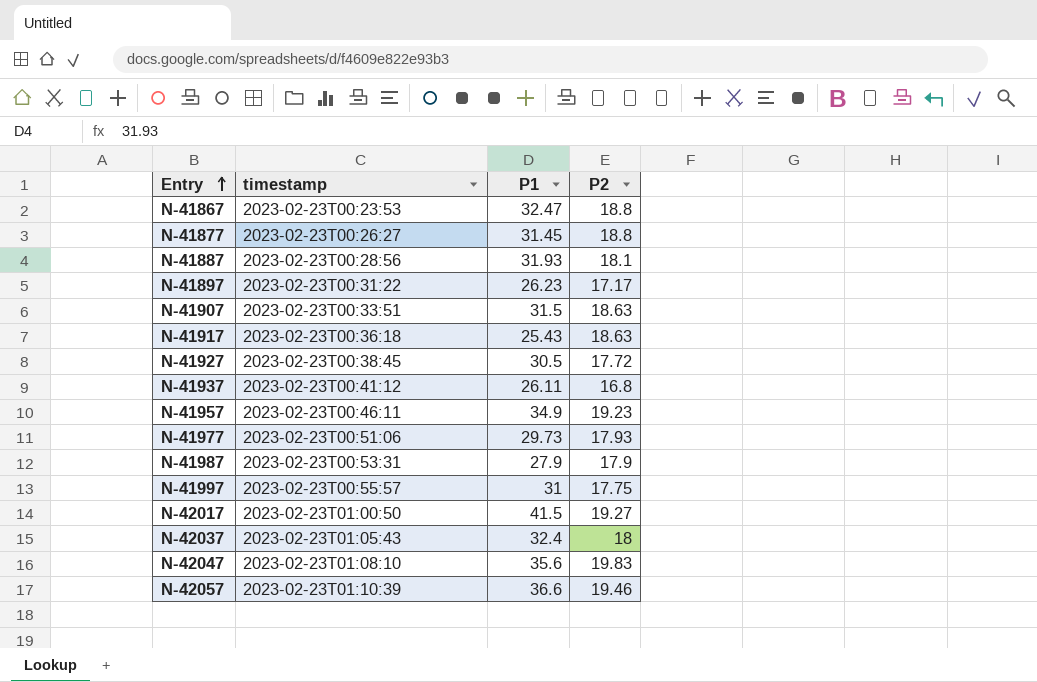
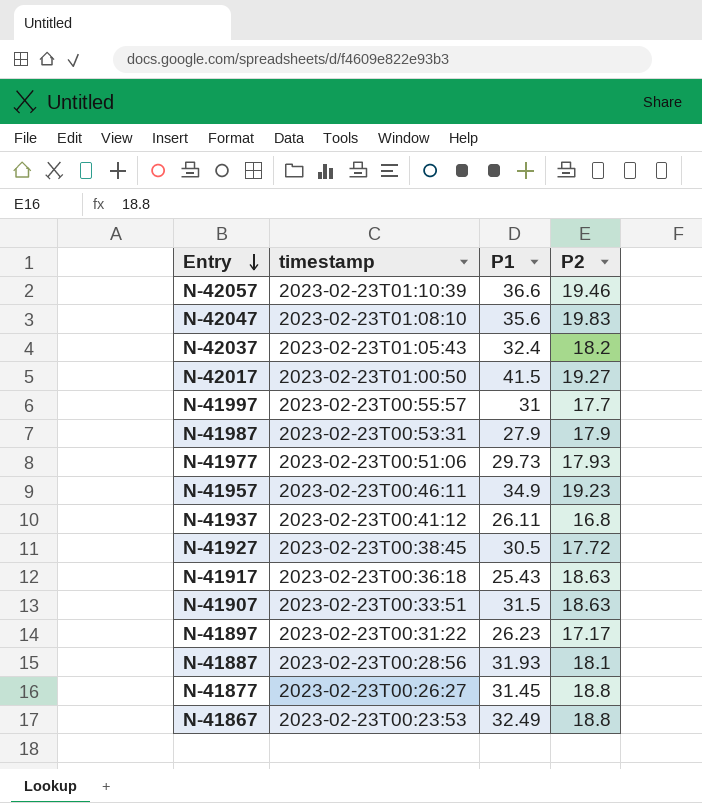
row order: Entry ascending -> Entry descending
N-42037 | P2: 18 -> 18.2
N-41997 | P2: 17.75 -> 17.7
N-41867 | P1: 32.47 -> 32.49

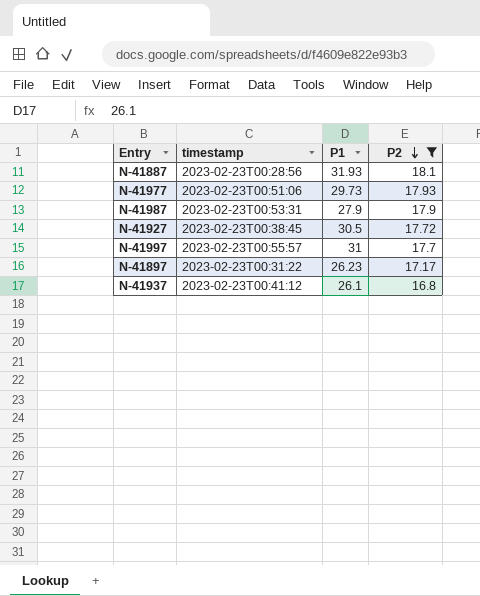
filter: none -> P2 <= 18.1
row order: Entry descending -> P2 descending
N-41937 | P1: 26.11 -> 26.1

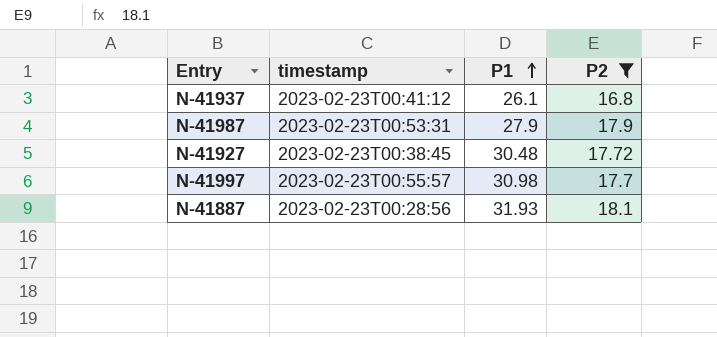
row order: P2 descending -> P1 ascending
row N-41977: 2023-02-23T00:51:06 | 29.73 | 17.93 -> none
row N-41897: 2023-02-23T00:31:22 | 26.23 | 17.17 -> none
N-41927 | P1: 30.5 -> 30.48
N-41997 | P1: 31 -> 30.98

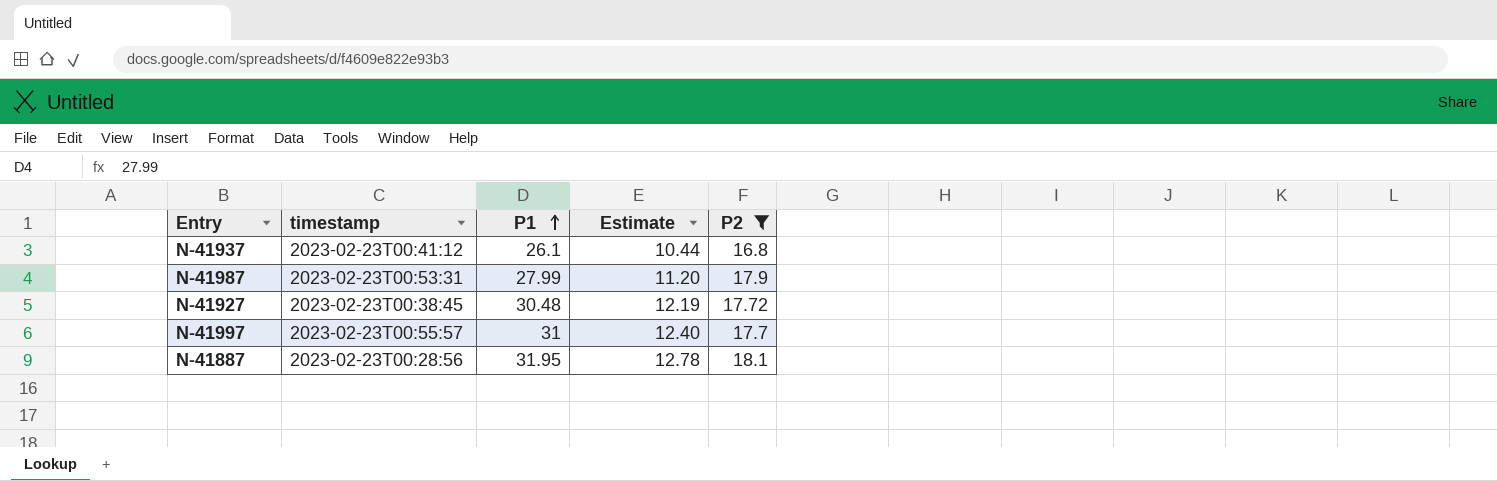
column Estimate | formula: none -> [P1] * 0.4
N-41987 | P1: 27.9 -> 27.99
N-41997 | P1: 30.98 -> 31
N-41887 | P1: 31.93 -> 31.95

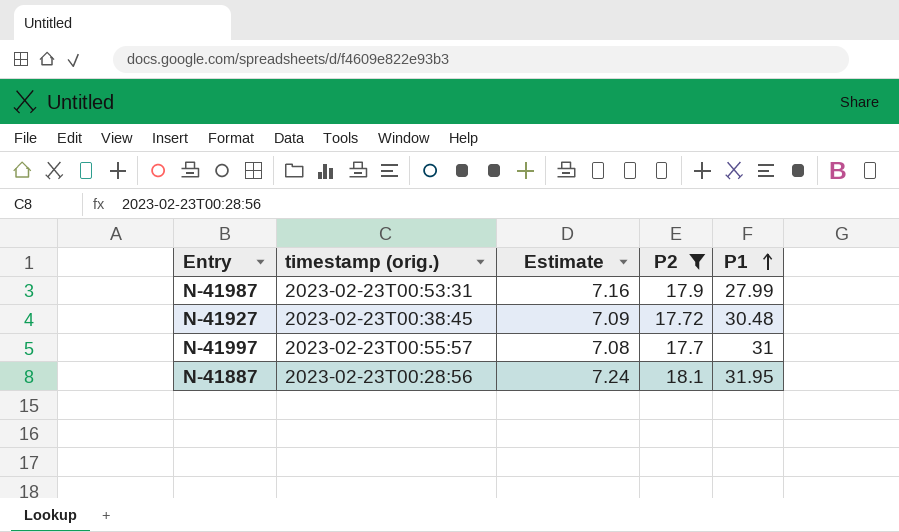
column name: timestamp -> timestamp (orig.)
column Estimate | formula: [P1] * 0.4 -> [P2] * 0.4
column P1 | position: 3 -> 5
row N-41937: 2023-02-23T00:41:12 | 26.1 | 10.44 | 16.8 -> none

